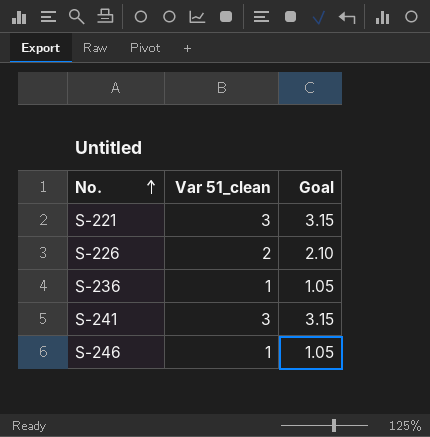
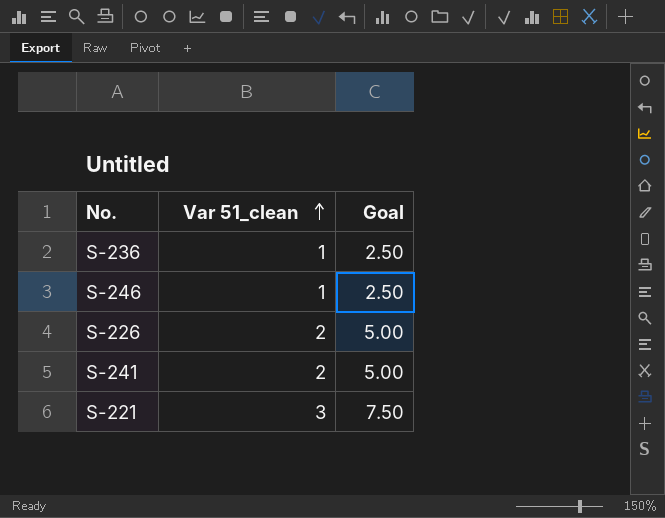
row order: No. ascending -> Var 51_clean ascending
column Goal | formula: [Var 51_clean] * 1.05 -> [Var 51_clean] * 2.5
S-241 | Var 51_clean: 3 -> 2

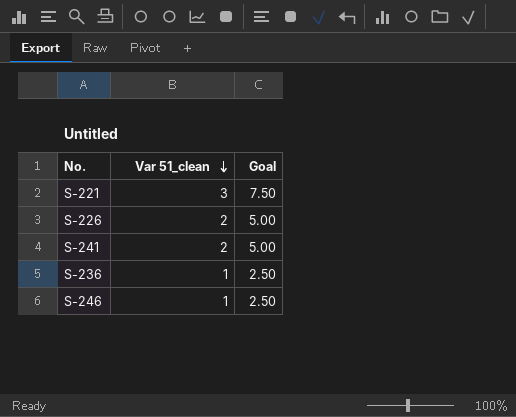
row order: Var 51_clean ascending -> Var 51_clean descending

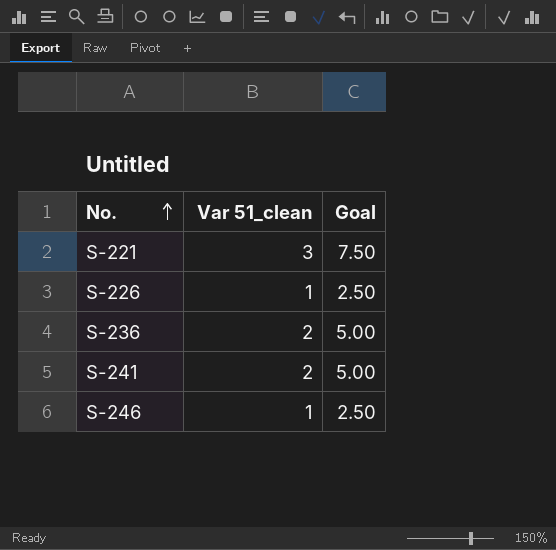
row order: Var 51_clean descending -> No. ascending
S-226 | Var 51_clean: 2 -> 1
S-226 | Goal: 5.00 -> 2.50
S-236 | Var 51_clean: 1 -> 2
S-236 | Goal: 2.50 -> 5.00

